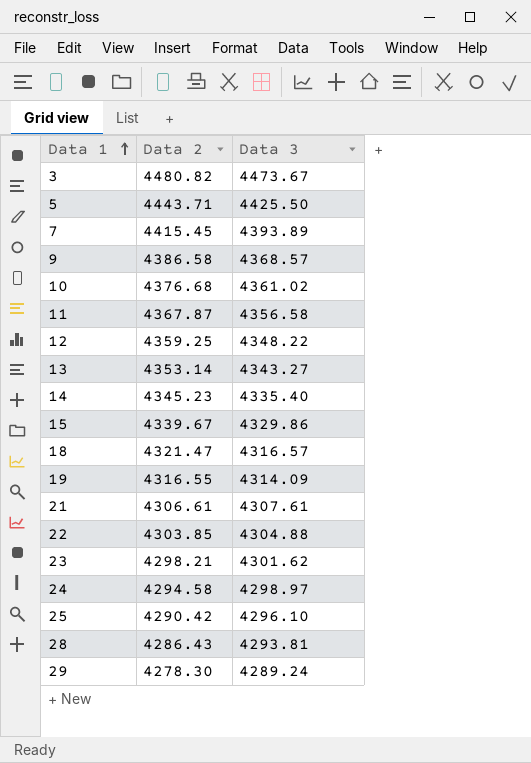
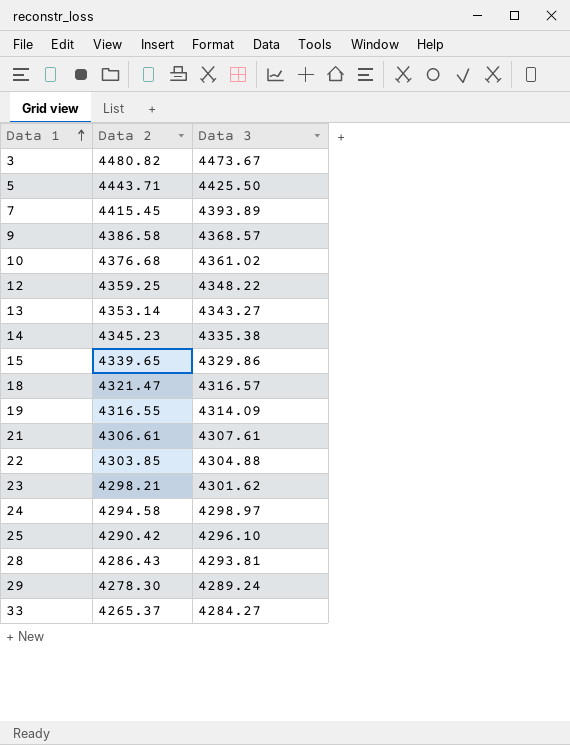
row 11: 4367.87 | 4356.58 -> none
14 | Data 3: 4335.40 -> 4335.38
15 | Data 2: 4339.67 -> 4339.65
row 33: none -> 4265.37 | 4284.27

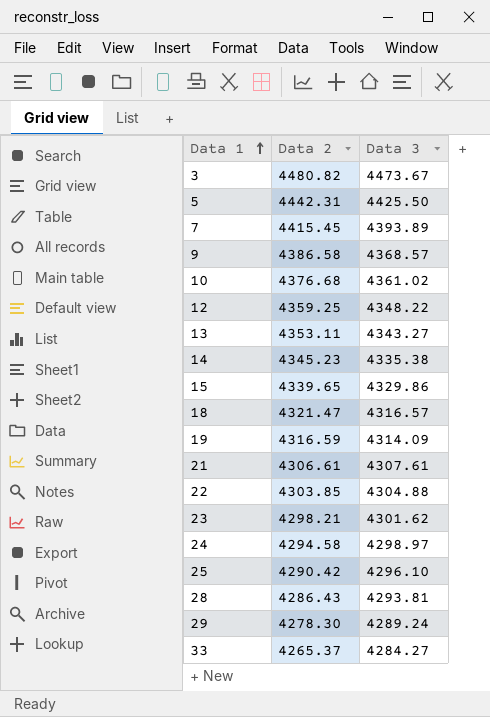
5 | Data 2: 4443.71 -> 4442.31
13 | Data 2: 4353.14 -> 4353.11
19 | Data 2: 4316.55 -> 4316.59

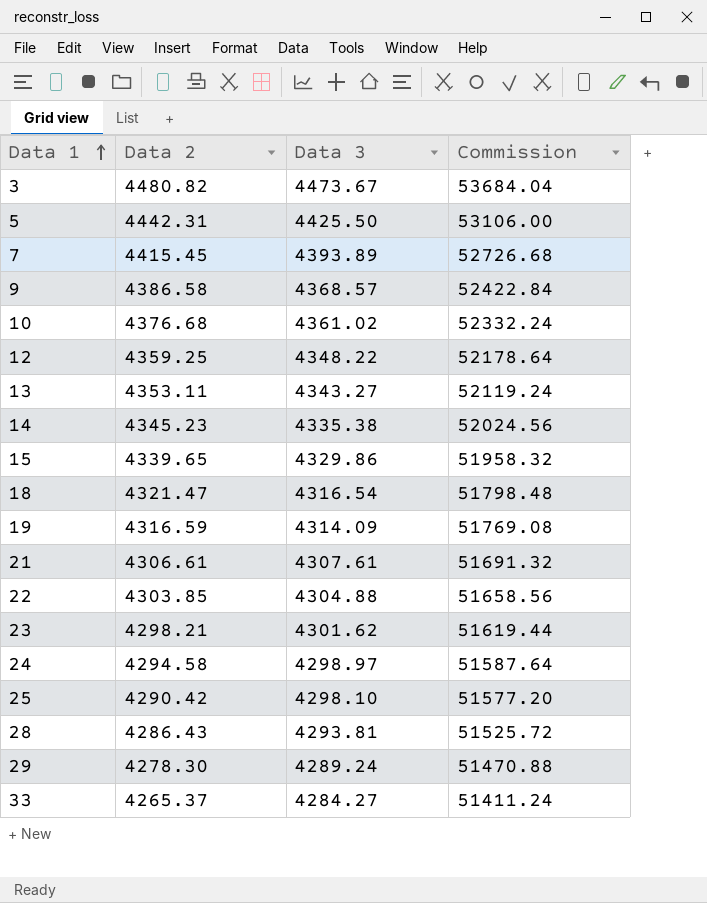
column Commission | formula: none -> [Data 3] * 12
18 | Data 3: 4316.57 -> 4316.54
25 | Data 3: 4296.10 -> 4298.10

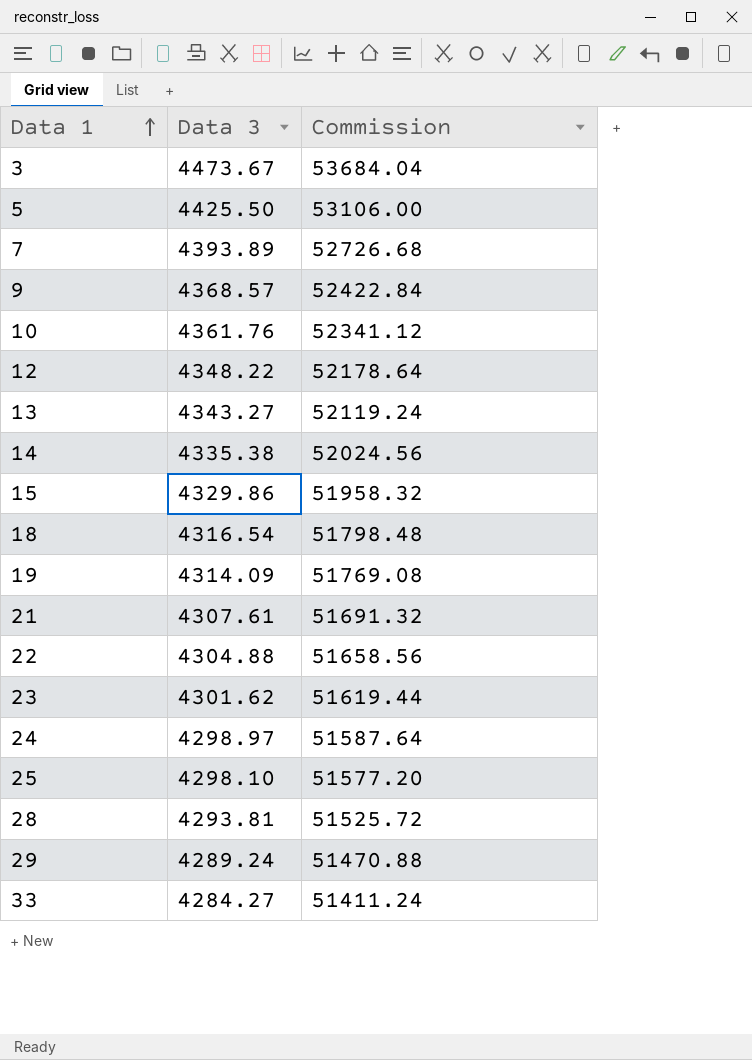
column Data 2 | position: 2 -> none
10 | Data 3: 4361.02 -> 4361.76
10 | Commission: 52332.24 -> 52341.12

